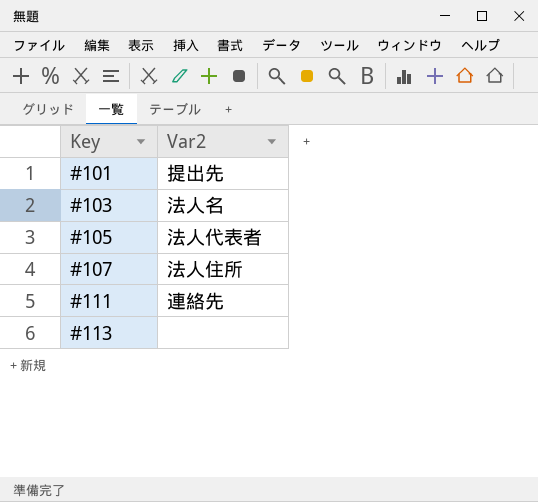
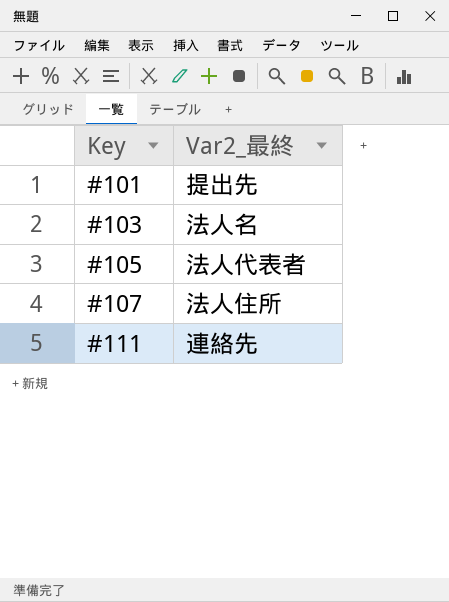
column name: Var2 -> Var2_最終
row #113: none -> none

